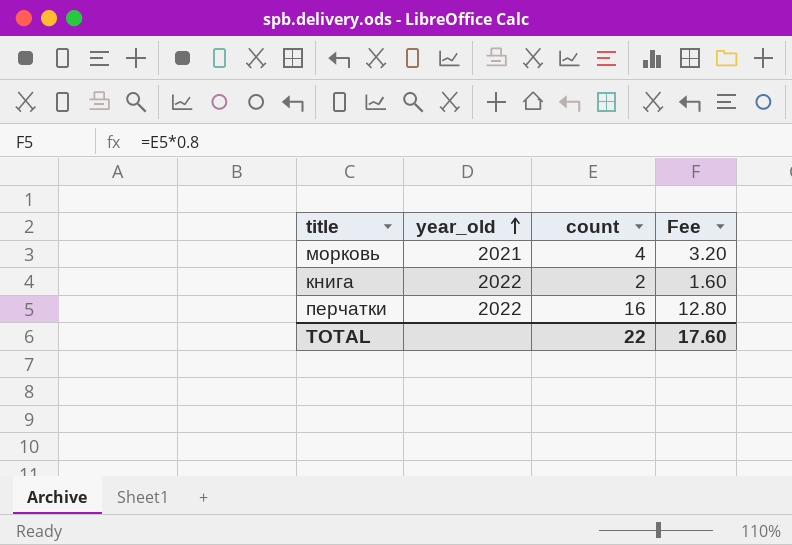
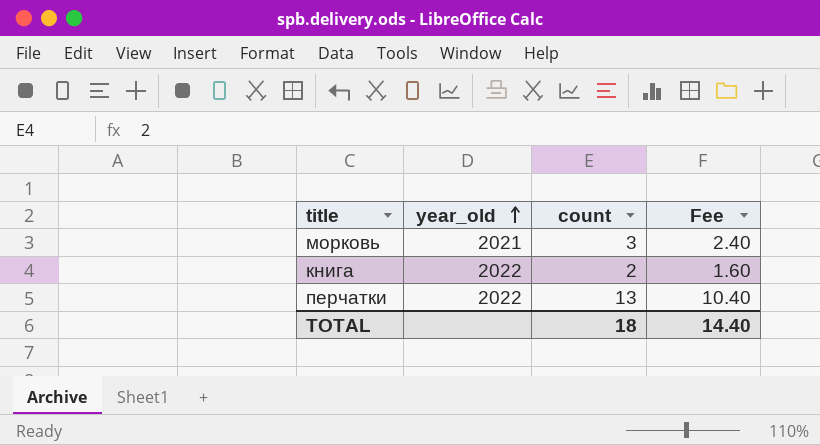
морковь | count: 4 -> 3
морковь | Fee: 3.20 -> 2.40
перчатки | count: 16 -> 13
перчатки | Fee: 12.80 -> 10.40
TOTAL | count: 22 -> 18
TOTAL | Fee: 17.60 -> 14.40

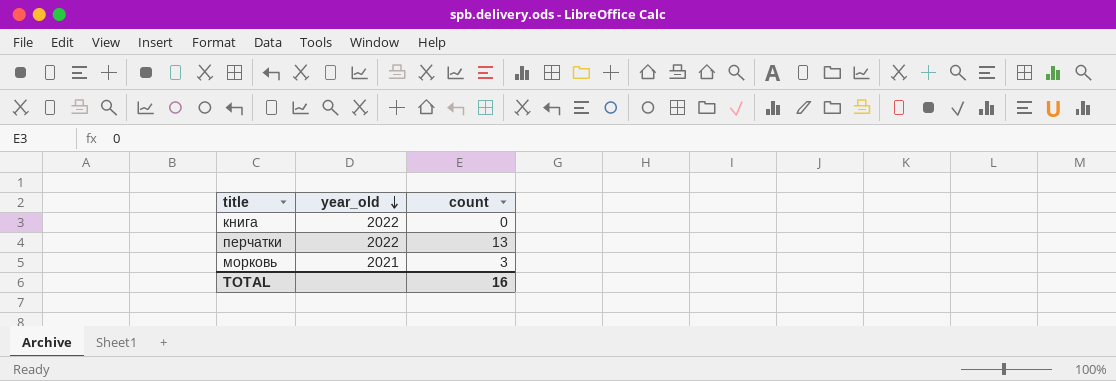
row order: year_old ascending -> year_old descending
column Fee | formula: [count] * 0.8 -> none
книга | count: 2 -> 0
TOTAL | count: 18 -> 16

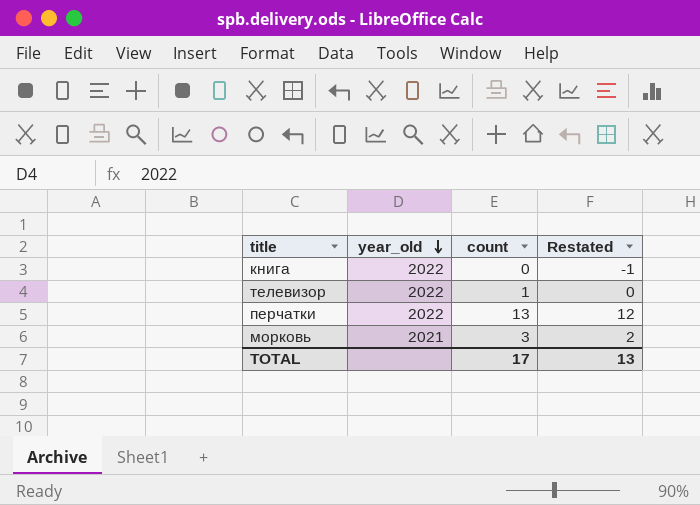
column Restated | formula: none -> [count] - 1
row телевизор: none -> 2022 | 1 | 0
TOTAL | count: 16 -> 17

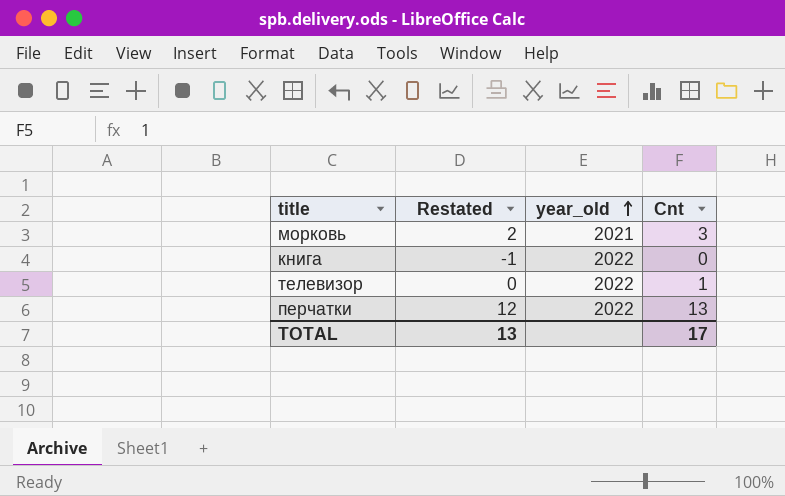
row order: year_old descending -> year_old ascending
column Restated | position: 4 -> 2
column name: count -> Cnt

